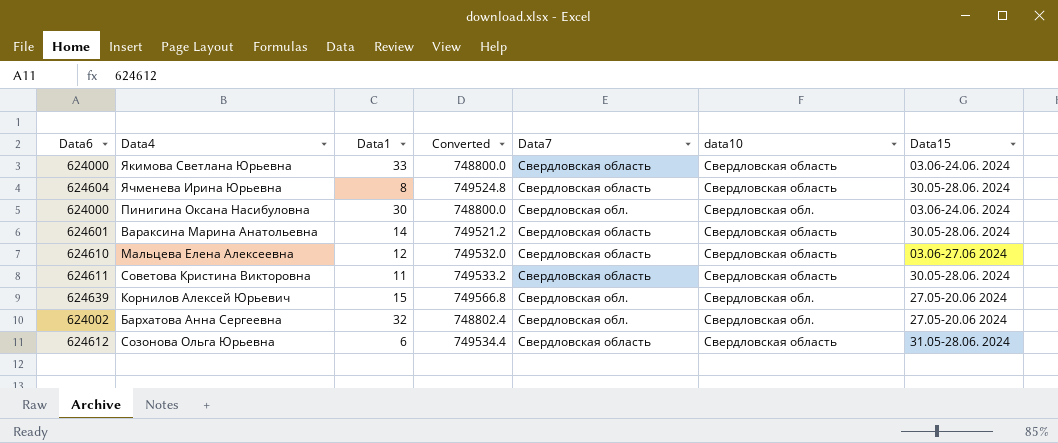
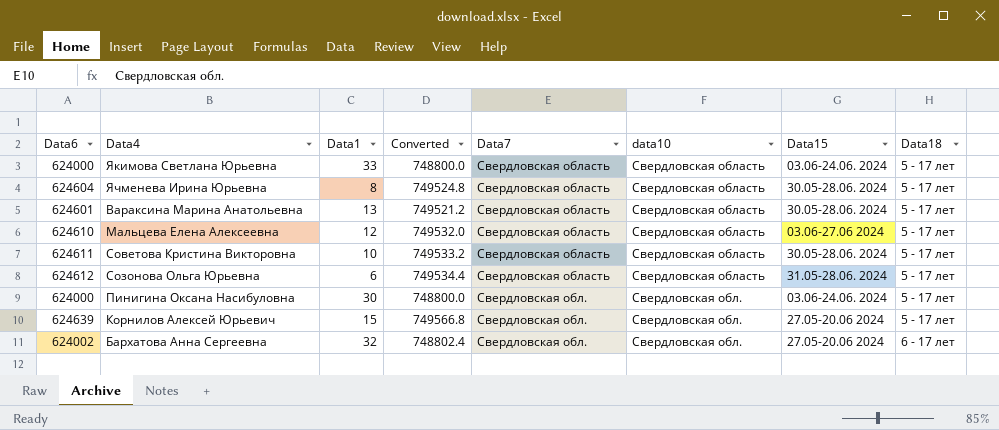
row order: none -> Data7 descending
column Data18 | position: none -> 8
Вараксина Марина Анатольевна | Data1: 14 -> 13
Советова Кристина Викторовна | Data1: 11 -> 10

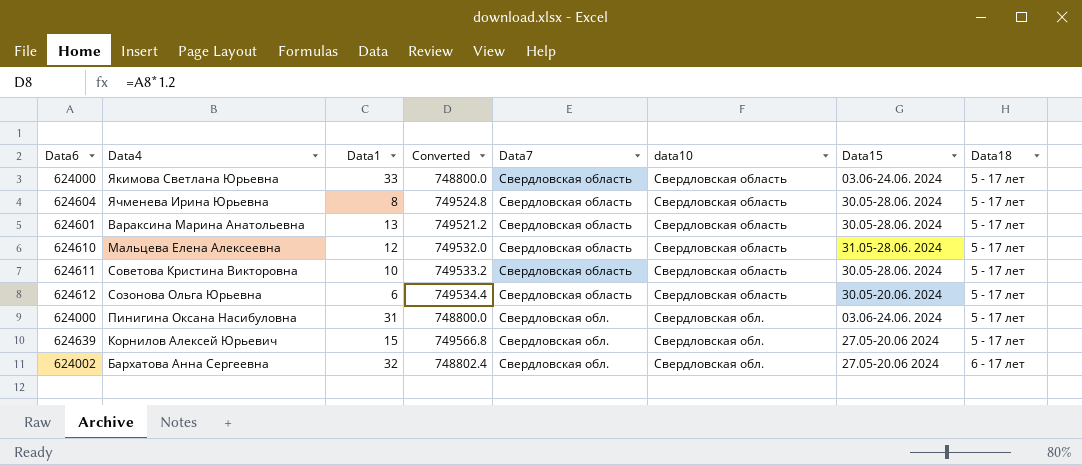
Мальцева Елена Алексеевна | Data15: 03.06-27.06 2024 -> 31.05-28.06. 2024
Созонова Ольга Юрьевна | Data15: 31.05-28.06. 2024 -> 30.05-20.06. 2024
Пинигина Оксана Насибуловна | Data1: 30 -> 31

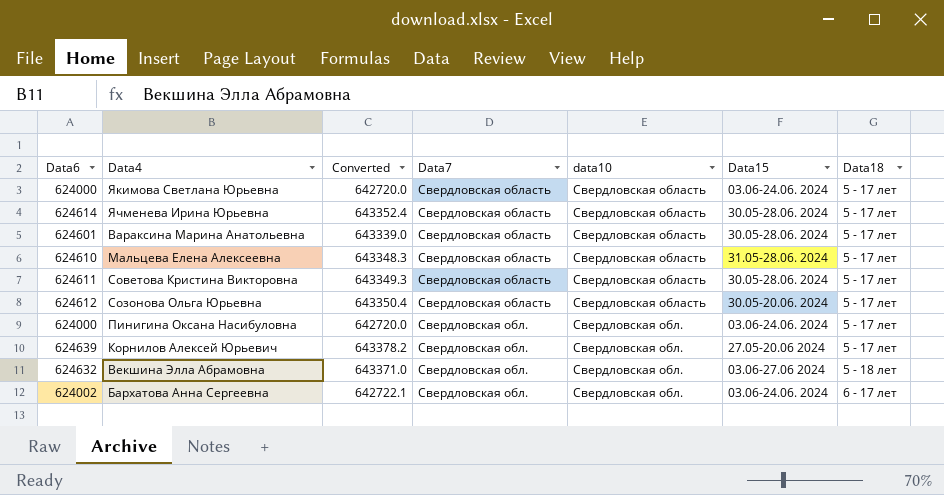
column Data1 | position: 3 -> none
column Converted | formula: [Data6] * 1.2 -> [Data6] * 1.03
Ячменева Ирина Юрьевна | Data6: 624604 -> 624614
row Векшина Элла Абрамовна: none -> 624632 | 643371.0 | Свердловская обл. | Свердловская обл. | 03.06-27.06 2024 | 5 - 18 лет
Бархатова Анна Сергеевна | Data15: 27.05-20.06 2024 -> 03.06-24.06. 2024

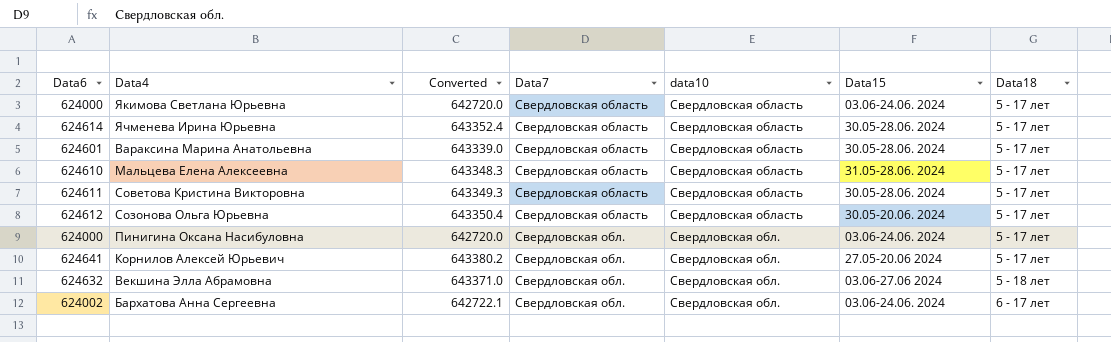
Корнилов Алексей Юрьевич | Data6: 624639 -> 624641
Корнилов Алексей Юрьевич | Converted: 643378.2 -> 643380.2

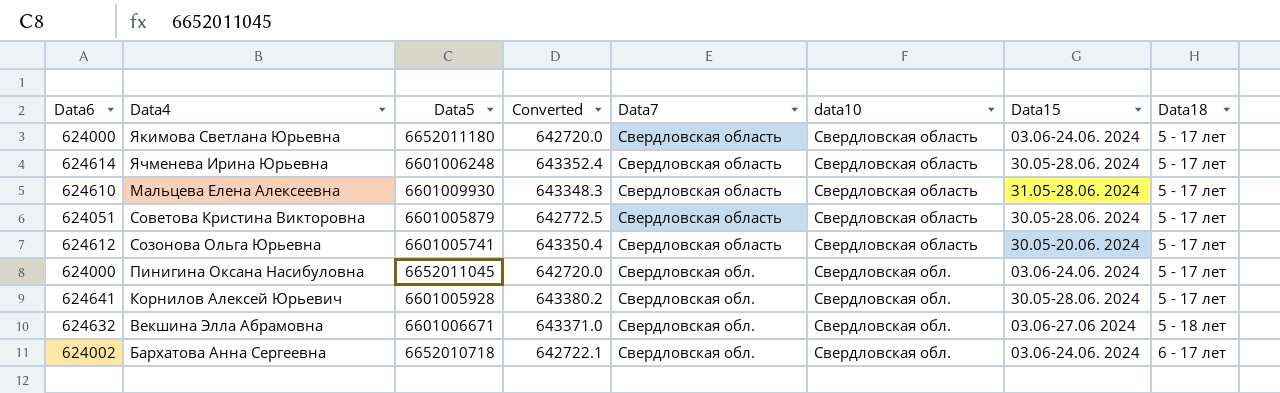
column Data5 | position: none -> 3
row Вараксина Марина Анатольевна: 624601 | 643339.0 | Свердловская область | Свердловская область | 30.05-28.06. 2024 | 5 - 17 лет -> none
Советова Кристина Викторовна | Data6: 624611 -> 624051
Советова Кристина Викторовна | Converted: 643349.3 -> 642772.5
Корнилов Алексей Юрьевич | Data15: 27.05-20.06 2024 -> 30.05-28.06. 2024

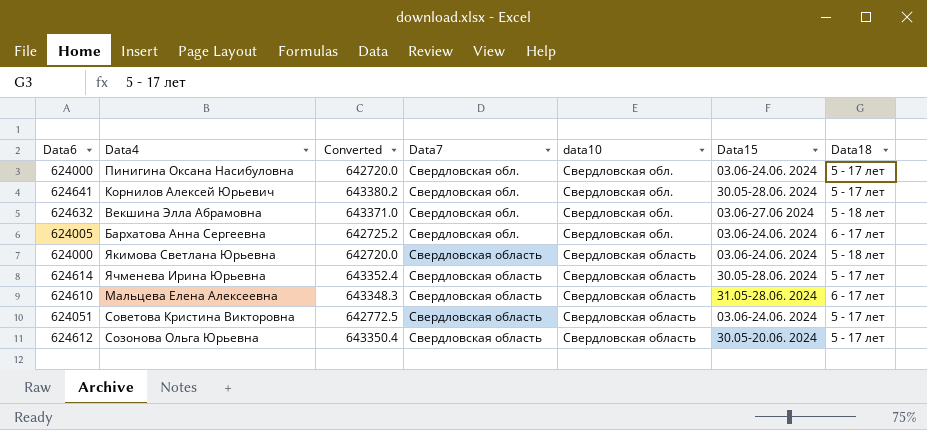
row order: Data7 descending -> Data7 ascending
column Data5 | position: 3 -> none
Бархатова Анна Сергеевна | Data6: 624002 -> 624005
Бархатова Анна Сергеевна | Converted: 642722.1 -> 642725.2
Якимова Светлана Юрьевна | Data18: 5 - 17 лет -> 5 - 18 лет
Мальцева Елена Алексеевна | Data18: 5 - 17 лет -> 6 - 17 лет
Советова Кристина Викторовна | Data15: 30.05-28.06. 2024 -> 03.06-24.06. 2024

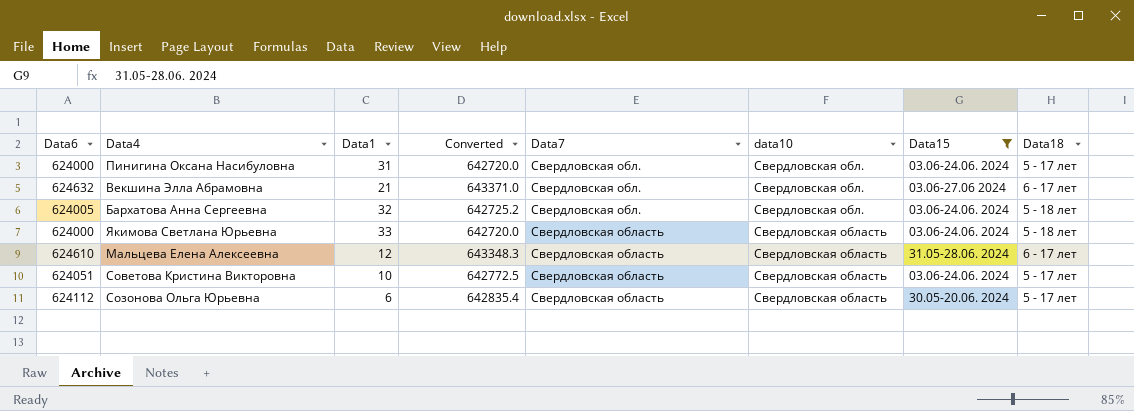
filter: none -> Data15 != 30.05-28.06. 2024
column Data1 | position: none -> 3
Векшина Элла Абрамовна | Data18: 5 - 18 лет -> 6 - 17 лет
Бархатова Анна Сергеевна | Data18: 6 - 17 лет -> 5 - 18 лет
Созонова Ольга Юрьевна | Data6: 624612 -> 624112
Созонова Ольга Юрьевна | Converted: 643350.4 -> 642835.4

